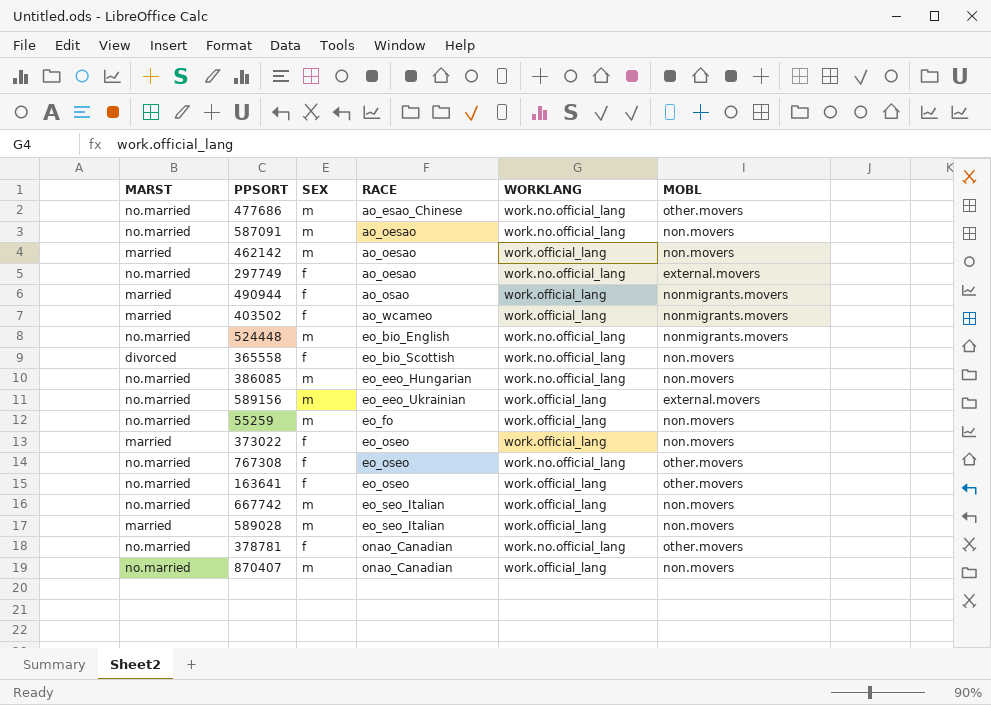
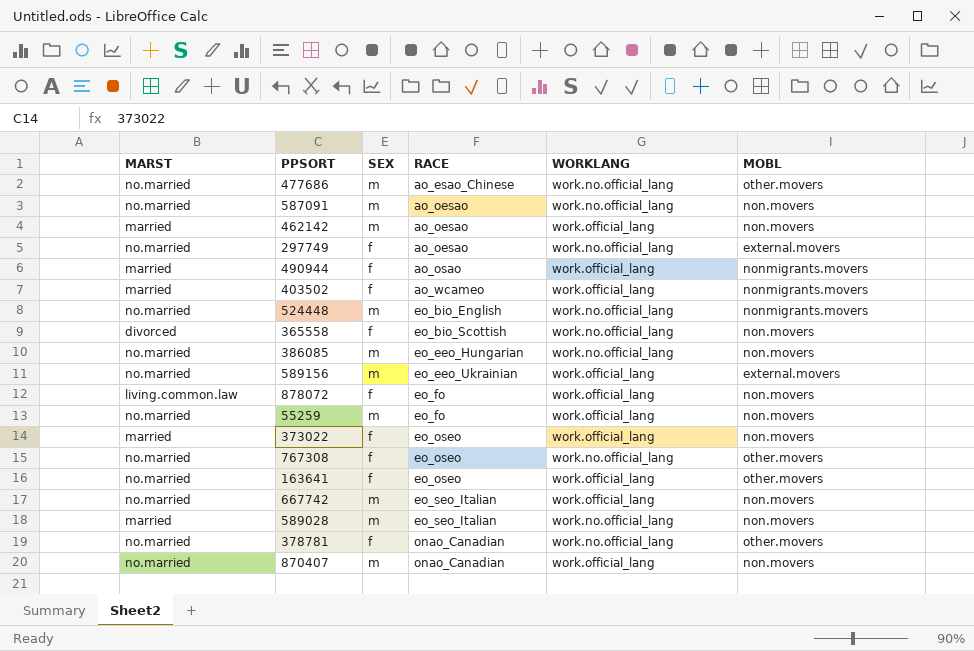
row 878072: none -> living.common.law | f | eo_fo | work.official_lang | non.movers
589028 | WORKLANG: work.official_lang -> work.no.official_lang

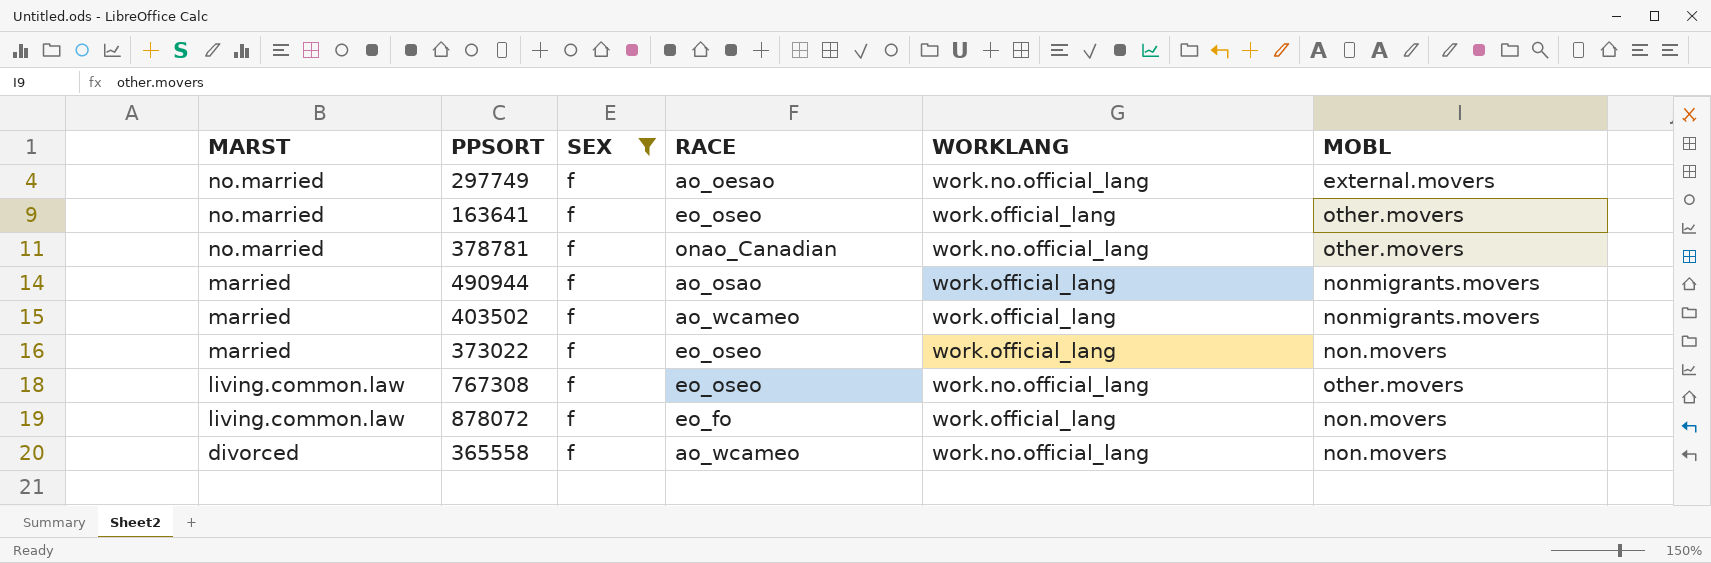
filter: none -> SEX = f
row order: RACE ascending -> MARST descending
767308 | MARST: no.married -> living.common.law
365558 | RACE: eo_bio_Scottish -> ao_wcameo

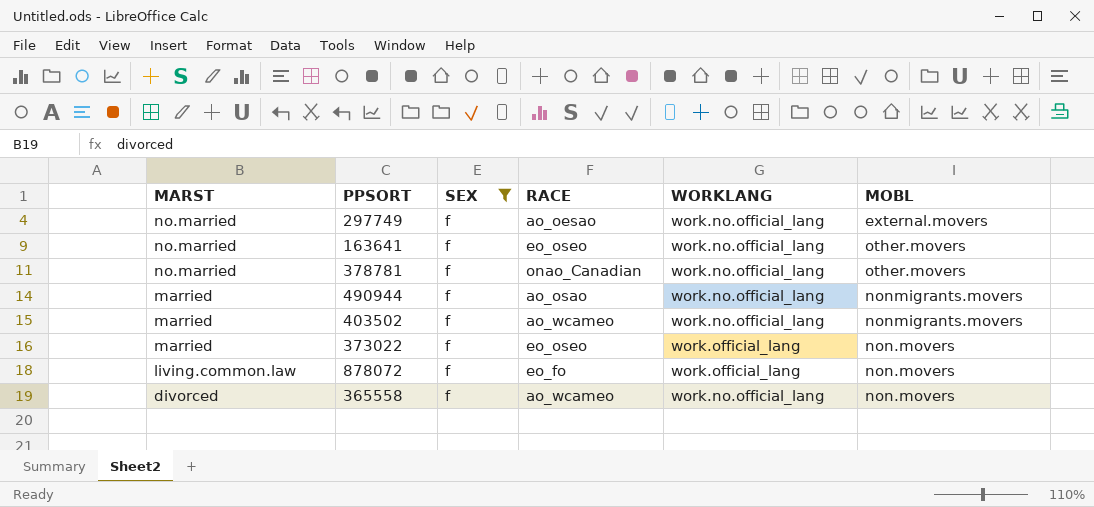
row 767308: living.common.law | f | eo_oseo | work.no.official_lang | other.movers -> none
163641 | WORKLANG: work.official_lang -> work.no.official_lang
490944 | WORKLANG: work.official_lang -> work.no.official_lang
403502 | WORKLANG: work.official_lang -> work.no.official_lang

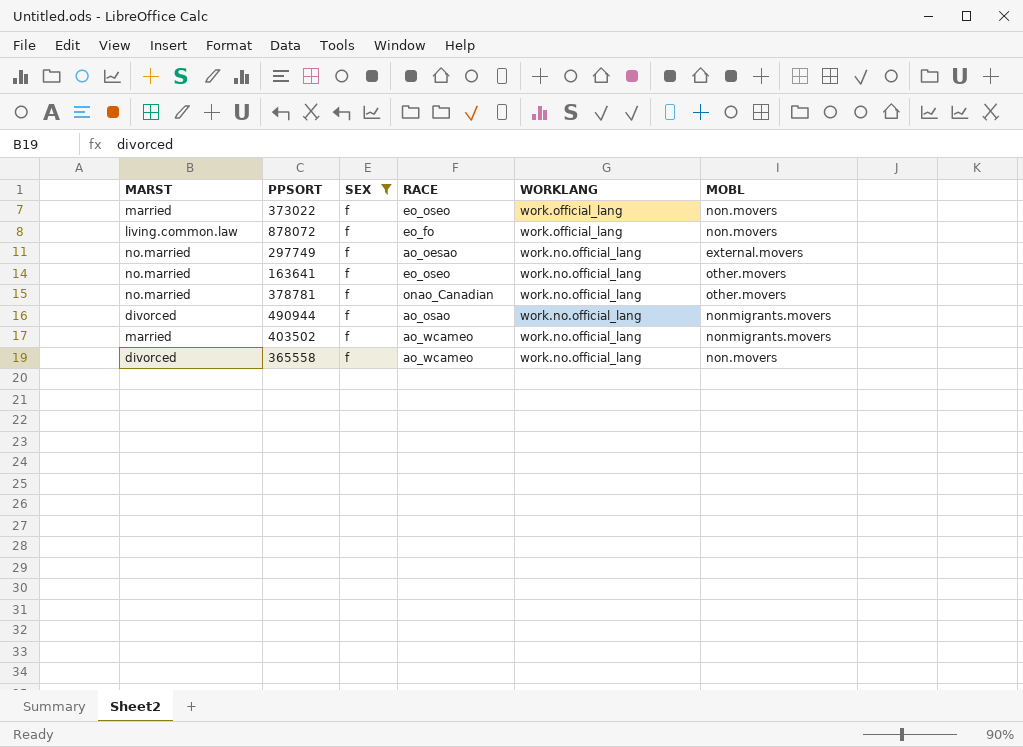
row order: MARST descending -> WORKLANG descending
490944 | MARST: married -> divorced

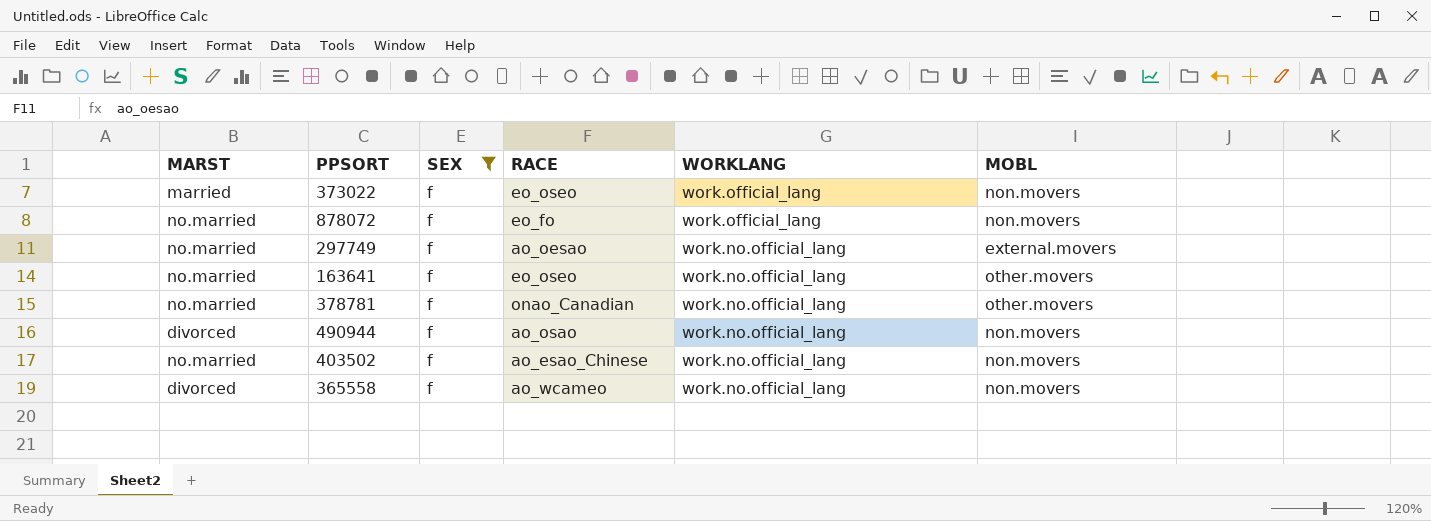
878072 | MARST: living.common.law -> no.married
490944 | MOBL: nonmigrants.movers -> non.movers
403502 | MARST: married -> no.married
403502 | RACE: ao_wcameo -> ao_esao_Chinese
403502 | MOBL: nonmigrants.movers -> non.movers

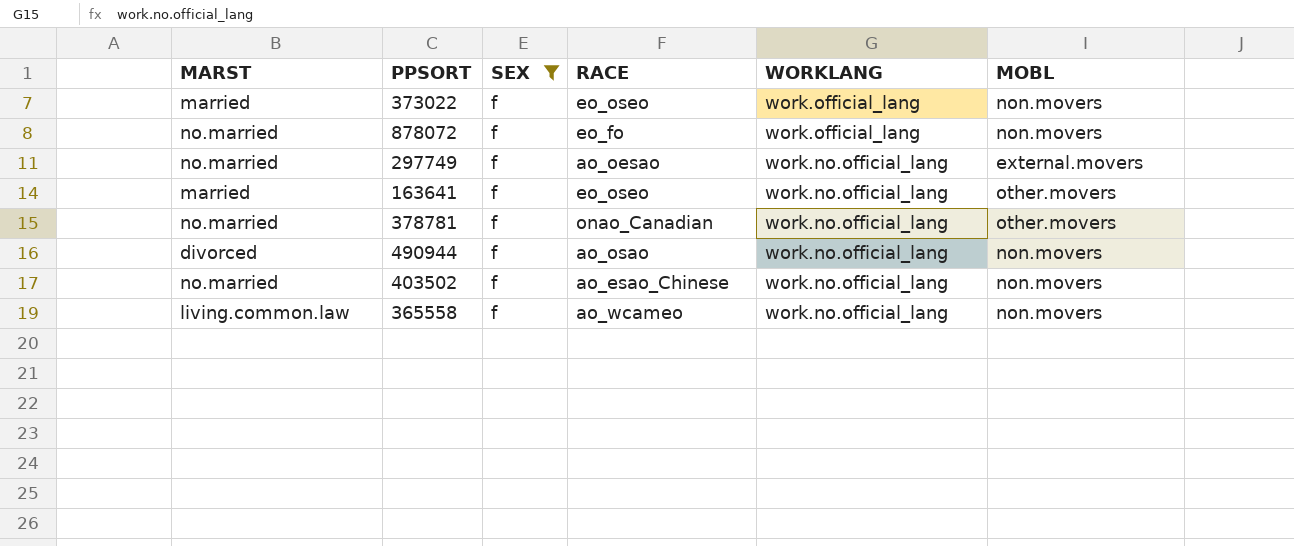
163641 | MARST: no.married -> married
365558 | MARST: divorced -> living.common.law

